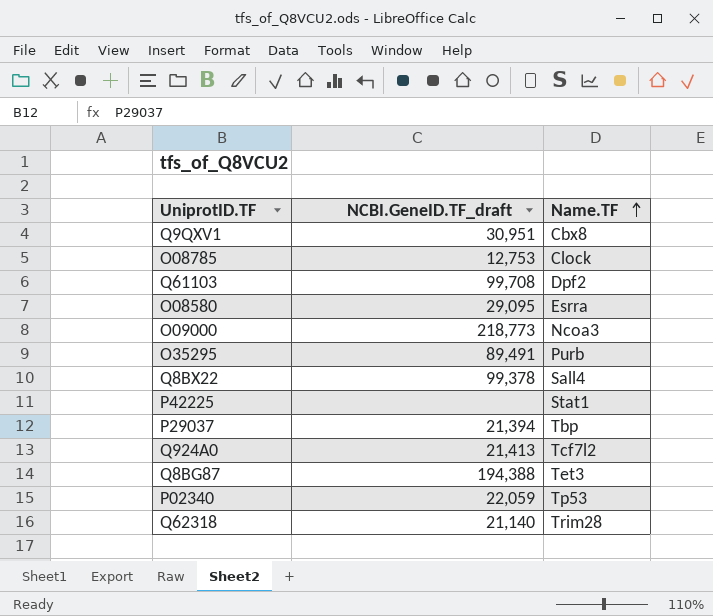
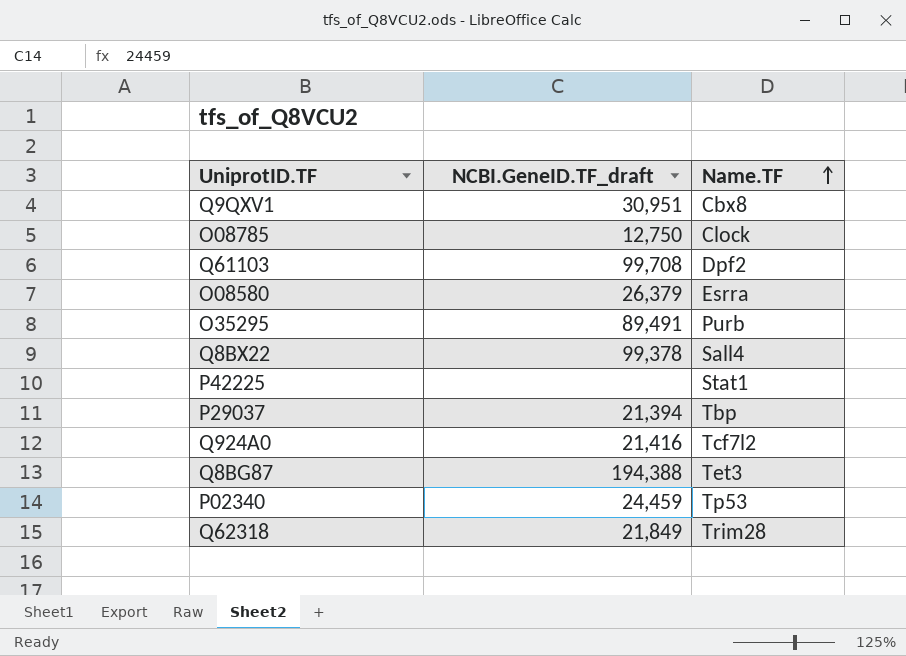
row O09000: 218,773 | Ncoa3 -> none
O08785 | NCBI.GeneID.TF_draft: 12,753 -> 12,750
O08580 | NCBI.GeneID.TF_draft: 29,095 -> 26,379
Q924A0 | NCBI.GeneID.TF_draft: 21,413 -> 21,416
P02340 | NCBI.GeneID.TF_draft: 22,059 -> 24,459
Q62318 | NCBI.GeneID.TF_draft: 21,140 -> 21,849

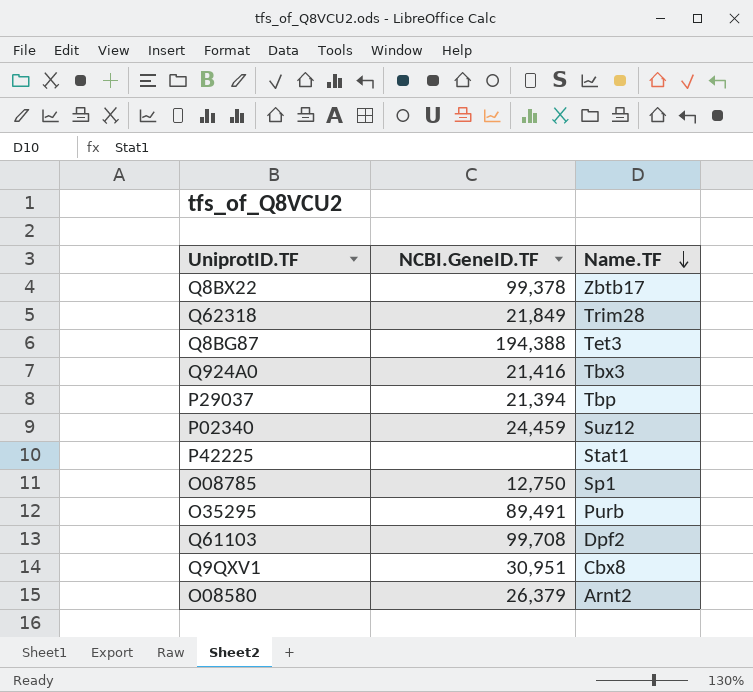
row order: Name.TF ascending -> Name.TF descending
column name: NCBI.GeneID.TF_draft -> NCBI.GeneID.TF
Q8BX22 | Name.TF: Sall4 -> Zbtb17
Q924A0 | Name.TF: Tcf7l2 -> Tbx3
P02340 | Name.TF: Tp53 -> Suz12
O08785 | Name.TF: Clock -> Sp1
O08580 | Name.TF: Esrra -> Arnt2

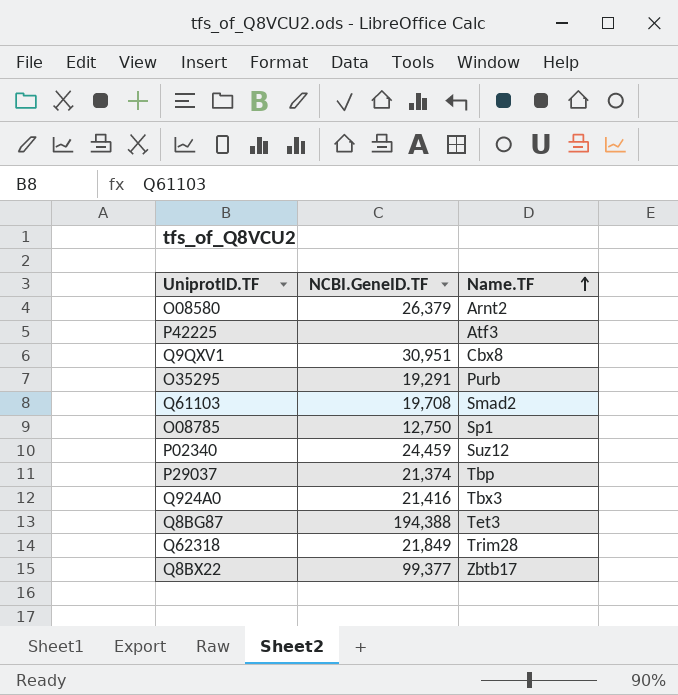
row order: Name.TF descending -> Name.TF ascending
P42225 | Name.TF: Stat1 -> Atf3
O35295 | NCBI.GeneID.TF: 89,491 -> 19,291
Q61103 | NCBI.GeneID.TF: 99,708 -> 19,708
Q61103 | Name.TF: Dpf2 -> Smad2
P29037 | NCBI.GeneID.TF: 21,394 -> 21,374
Q8BX22 | NCBI.GeneID.TF: 99,378 -> 99,377

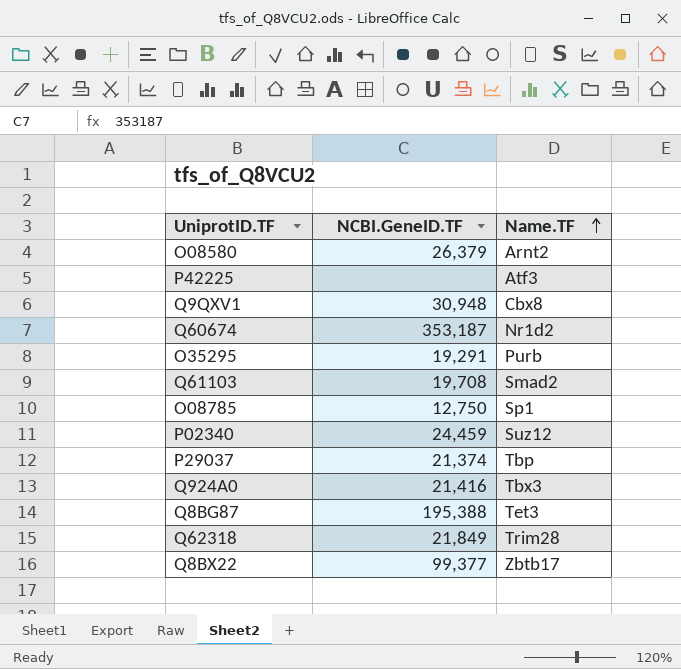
Q9QXV1 | NCBI.GeneID.TF: 30,951 -> 30,948
row Q60674: none -> 353,187 | Nr1d2
Q8BG87 | NCBI.GeneID.TF: 194,388 -> 195,388

